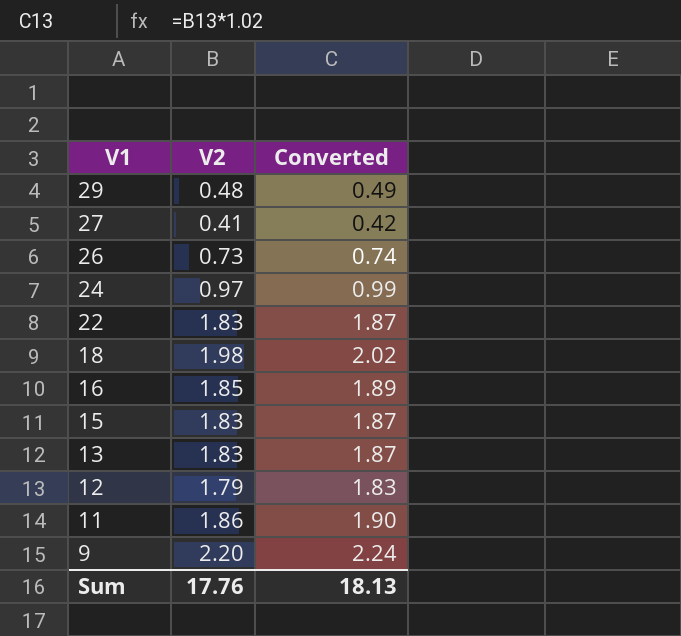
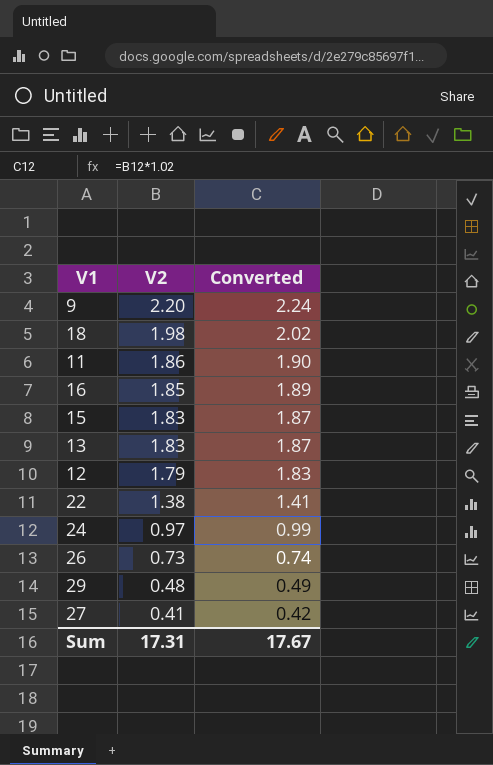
row order: V1 descending -> V2 descending
22 | V2: 1.83 -> 1.38
22 | Converted: 1.87 -> 1.41
Sum | V2: 17.76 -> 17.31
Sum | Converted: 18.13 -> 17.67

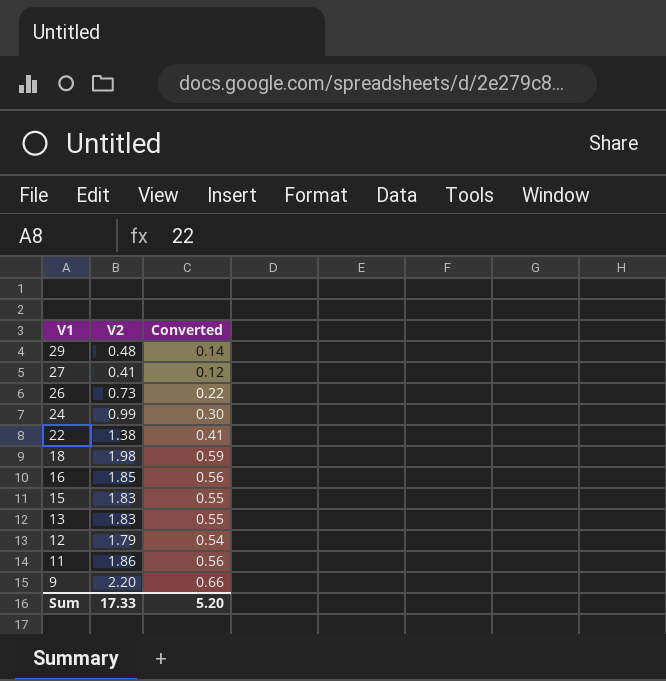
row order: V2 descending -> V1 descending
column Converted | formula: [V2] * 1.02 -> [V2] * 0.3
24 | V2: 0.97 -> 0.99
Sum | V2: 17.31 -> 17.33
Sum | Converted: 17.67 -> 5.20

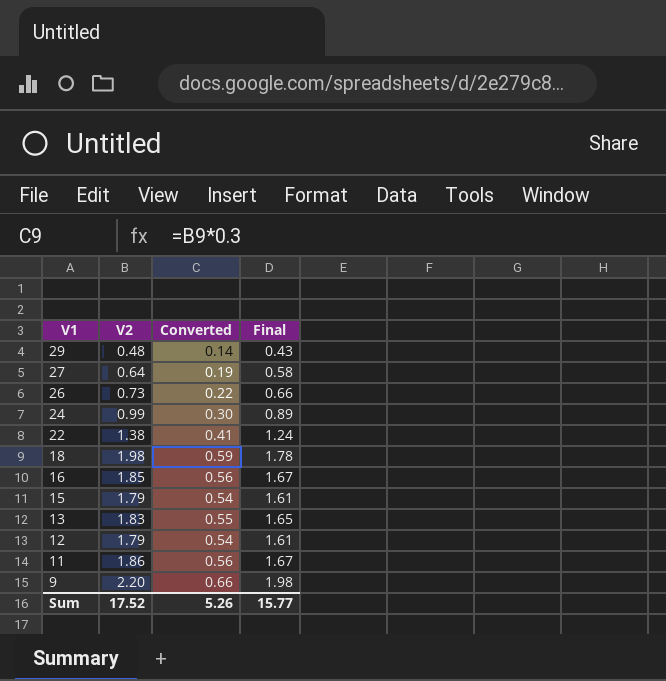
column Final | formula: none -> [V2] * 0.9
27 | V2: 0.41 -> 0.64
27 | Converted: 0.12 -> 0.19
15 | V2: 1.83 -> 1.79
15 | Converted: 0.55 -> 0.54
Sum | V2: 17.33 -> 17.52
Sum | Converted: 5.20 -> 5.26

